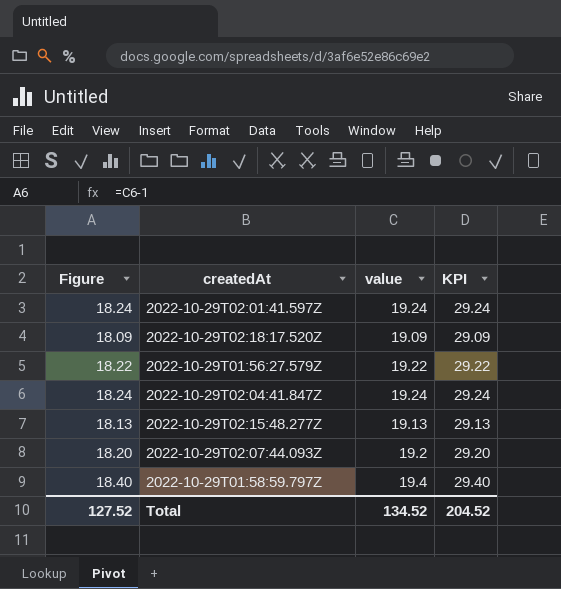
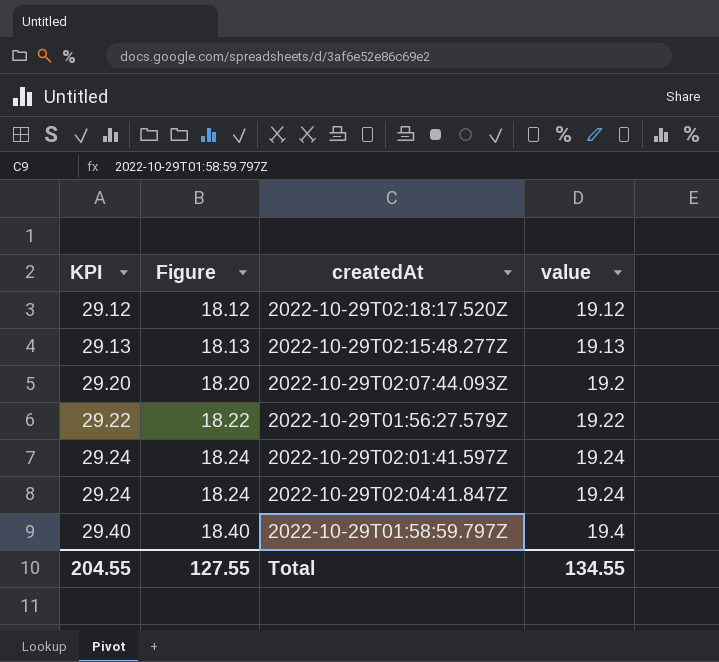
row order: none -> KPI ascending
column KPI | position: 4 -> 1
2022-10-29T02:18:17.520Z | KPI: 29.09 -> 29.12
2022-10-29T02:18:17.520Z | Figure: 18.09 -> 18.12
2022-10-29T02:18:17.520Z | value: 19.09 -> 19.12
Total | KPI: 204.52 -> 204.55
Total | Figure: 127.52 -> 127.55
Total | value: 134.52 -> 134.55

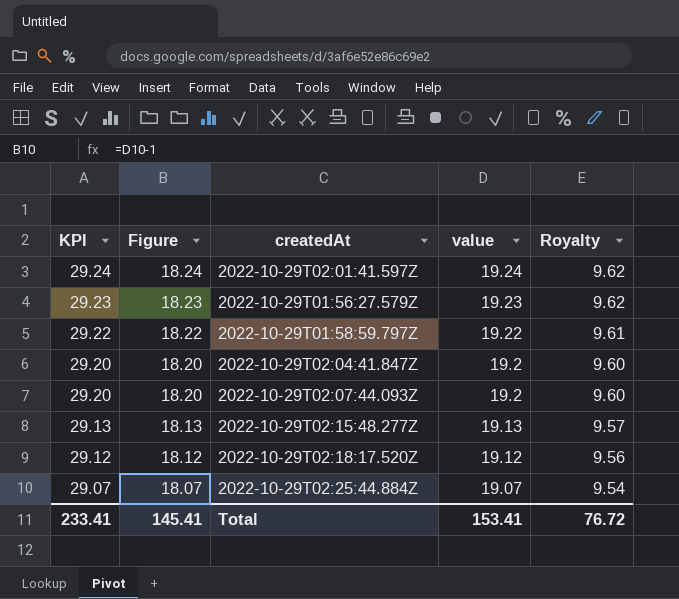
row order: KPI ascending -> KPI descending
column Royalty | formula: none -> [value] * 0.5
2022-10-29T01:56:27.579Z | KPI: 29.22 -> 29.23
2022-10-29T01:56:27.579Z | Figure: 18.22 -> 18.23
2022-10-29T01:56:27.579Z | value: 19.22 -> 19.23
2022-10-29T01:58:59.797Z | KPI: 29.40 -> 29.22
2022-10-29T01:58:59.797Z | Figure: 18.40 -> 18.22
2022-10-29T01:58:59.797Z | value: 19.4 -> 19.22
2022-10-29T02:04:41.847Z | KPI: 29.24 -> 29.20
2022-10-29T02:04:41.847Z | Figure: 18.24 -> 18.20
2022-10-29T02:04:41.847Z | value: 19.24 -> 19.2
row 2022-10-29T02:25:44.884Z: none -> 29.07 | 18.07 | 19.07 | 9.54
Total | KPI: 204.55 -> 233.41
Total | Figure: 127.55 -> 145.41
Total | value: 134.55 -> 153.41

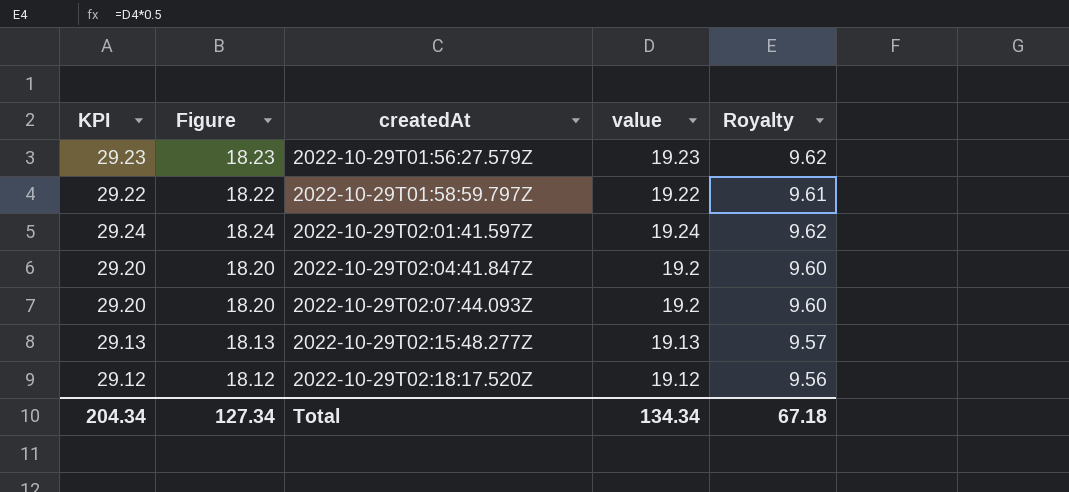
row order: KPI descending -> createdAt ascending
row 2022-10-29T02:25:44.884Z: 29.07 | 18.07 | 19.07 | 9.54 -> none
Total | KPI: 233.41 -> 204.34
Total | Figure: 145.41 -> 127.34
Total | value: 153.41 -> 134.34
Total | Royalty: 76.72 -> 67.18

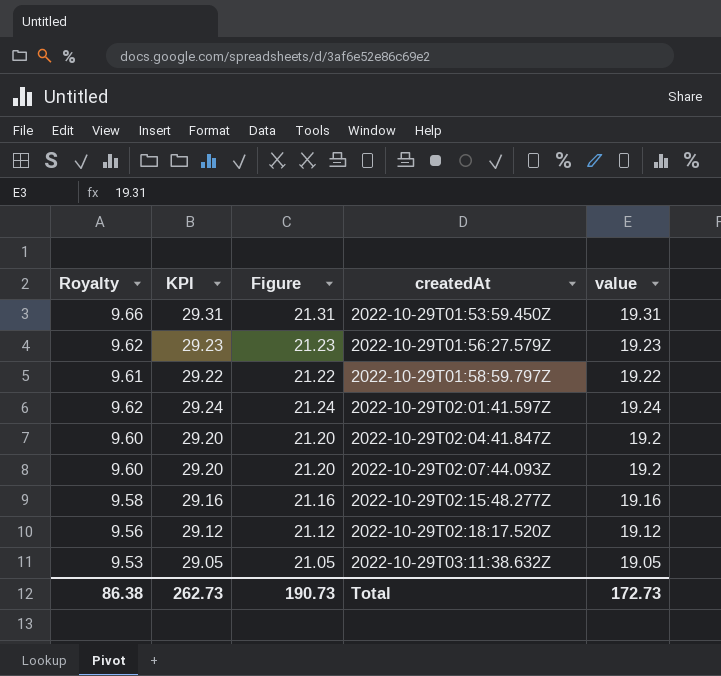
column Royalty | position: 5 -> 1
column Figure | formula: [value] - 1 -> [value] + 2
row 2022-10-29T01:53:59.450Z: none -> 9.66 | 29.31 | 21.31 | 19.31
2022-10-29T02:15:48.277Z | Royalty: 9.57 -> 9.58
2022-10-29T02:15:48.277Z | KPI: 29.13 -> 29.16
2022-10-29T02:15:48.277Z | value: 19.13 -> 19.16
row 2022-10-29T03:11:38.632Z: none -> 9.53 | 29.05 | 21.05 | 19.05
Total | Royalty: 67.18 -> 86.38
Total | KPI: 204.34 -> 262.73
Total | Figure: 127.34 -> 190.73
Total | value: 134.34 -> 172.73

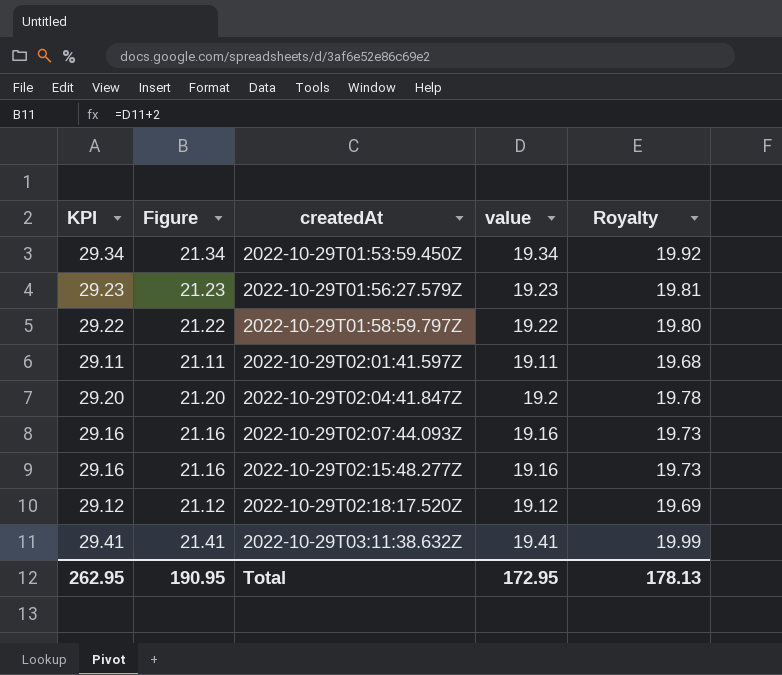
column Royalty | formula: [value] * 0.5 -> [value] * 1.03
column Royalty | position: 1 -> 5
2022-10-29T01:53:59.450Z | KPI: 29.31 -> 29.34
2022-10-29T01:53:59.450Z | Figure: 21.31 -> 21.34
2022-10-29T01:53:59.450Z | value: 19.31 -> 19.34
2022-10-29T02:01:41.597Z | KPI: 29.24 -> 29.11
2022-10-29T02:01:41.597Z | Figure: 21.24 -> 21.11
2022-10-29T02:01:41.597Z | value: 19.24 -> 19.11
2022-10-29T02:07:44.093Z | KPI: 29.20 -> 29.16
2022-10-29T02:07:44.093Z | Figure: 21.20 -> 21.16
2022-10-29T02:07:44.093Z | value: 19.2 -> 19.16
2022-10-29T03:11:38.632Z | KPI: 29.05 -> 29.41
2022-10-29T03:11:38.632Z | Figure: 21.05 -> 21.41
2022-10-29T03:11:38.632Z | value: 19.05 -> 19.41
Total | KPI: 262.73 -> 262.95
Total | Figure: 190.73 -> 190.95
Total | value: 172.73 -> 172.95
Total | Royalty: 86.38 -> 178.13

